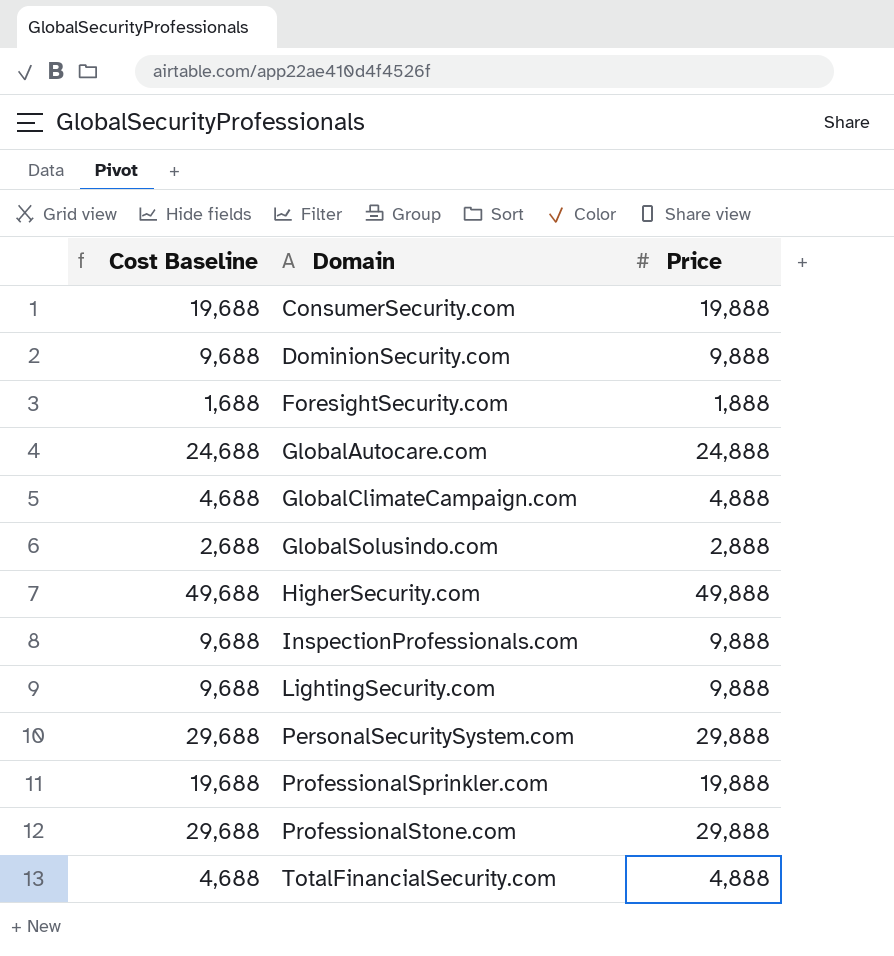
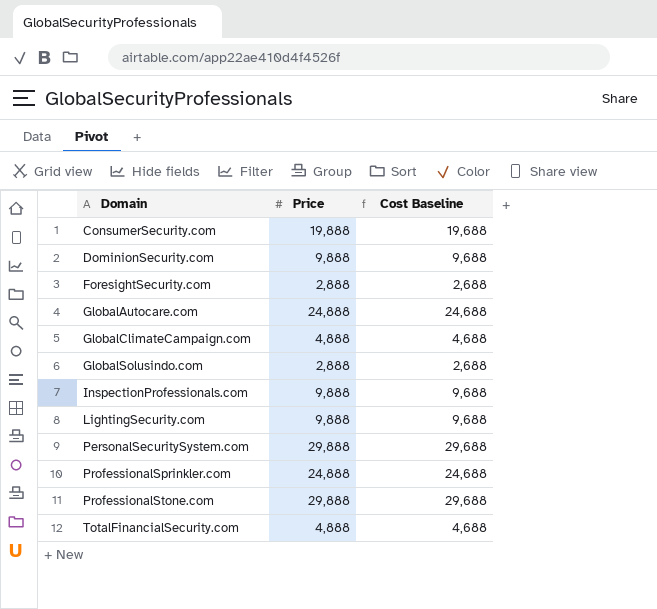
column Cost Baseline | position: 1 -> 3
row HigherSecurity.com: 49,688 | 49,888 -> none
ForesightSecurity.com | Price: 1,888 -> 2,888
ForesightSecurity.com | Cost Baseline: 1,688 -> 2,688
ProfessionalSprinkler.com | Price: 19,888 -> 24,888
ProfessionalSprinkler.com | Cost Baseline: 19,688 -> 24,688

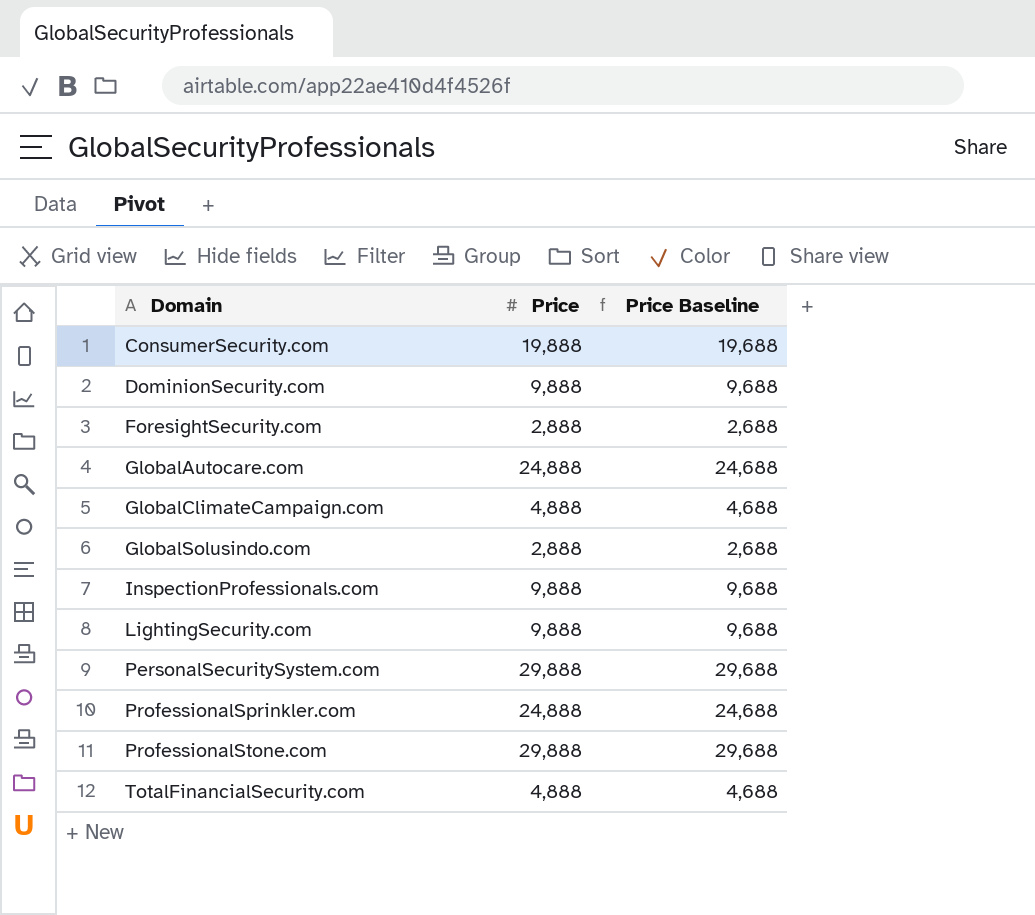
column name: Cost Baseline -> Price Baseline

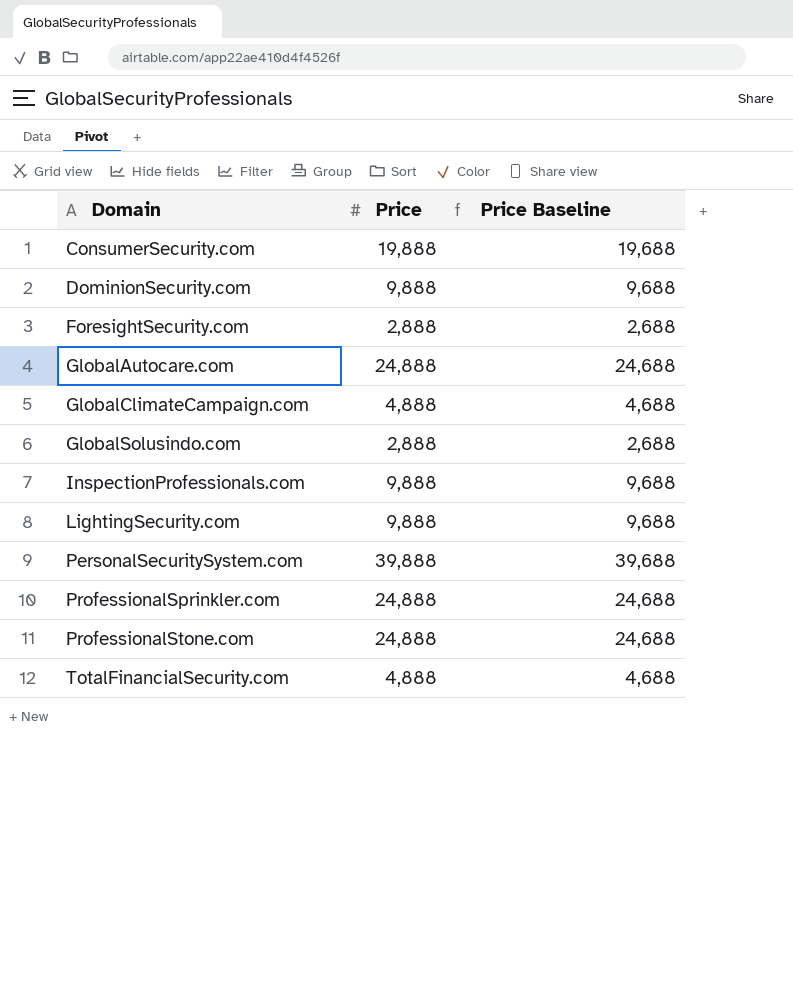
PersonalSecuritySystem.com | Price: 29,888 -> 39,888
PersonalSecuritySystem.com | Price Baseline: 29,688 -> 39,688
ProfessionalStone.com | Price: 29,888 -> 24,888
ProfessionalStone.com | Price Baseline: 29,688 -> 24,688

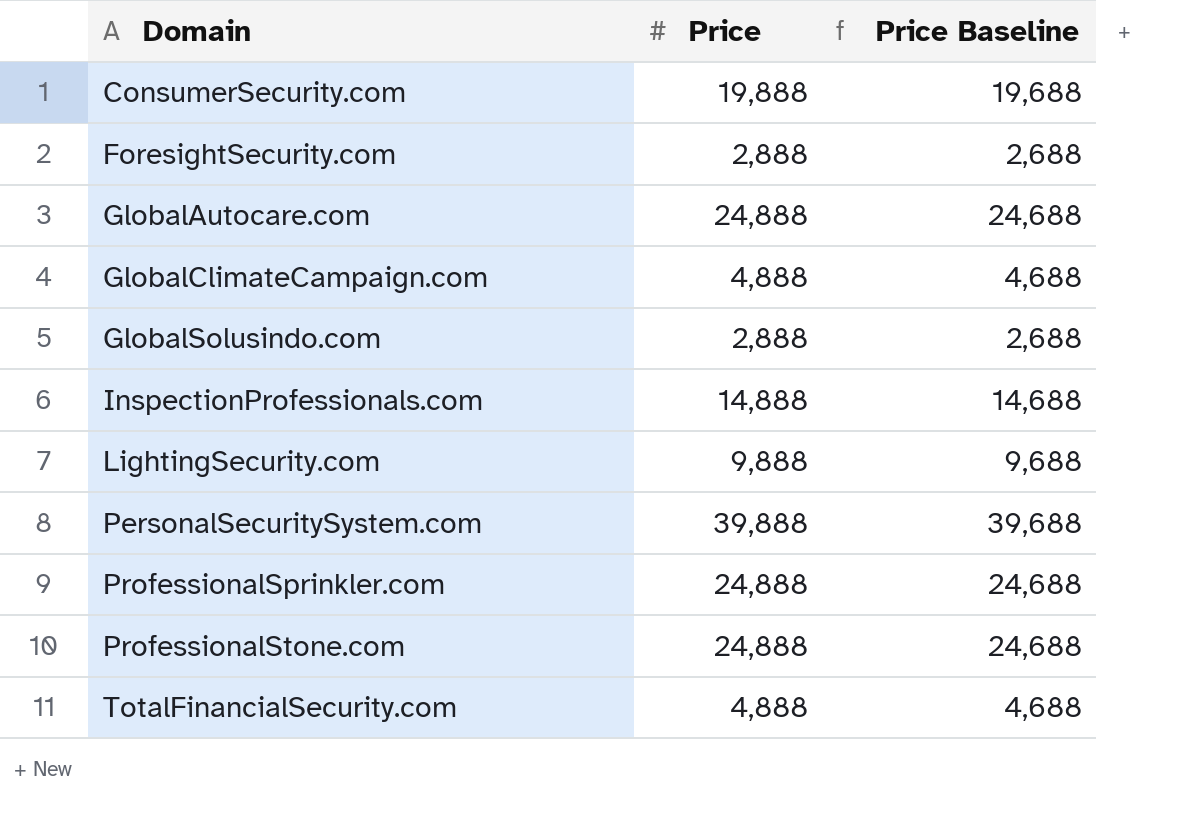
row DominionSecurity.com: 9,888 | 9,688 -> none
InspectionProfessionals.com | Price: 9,888 -> 14,888
InspectionProfessionals.com | Price Baseline: 9,688 -> 14,688

